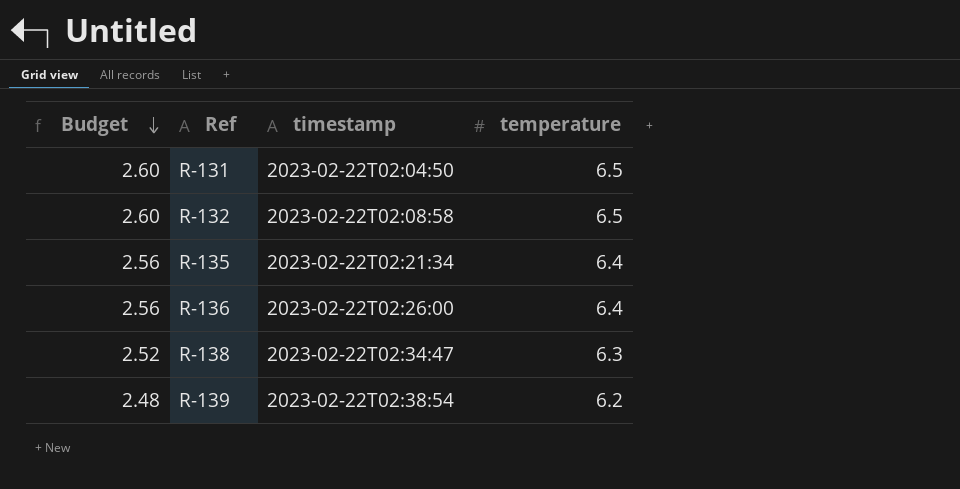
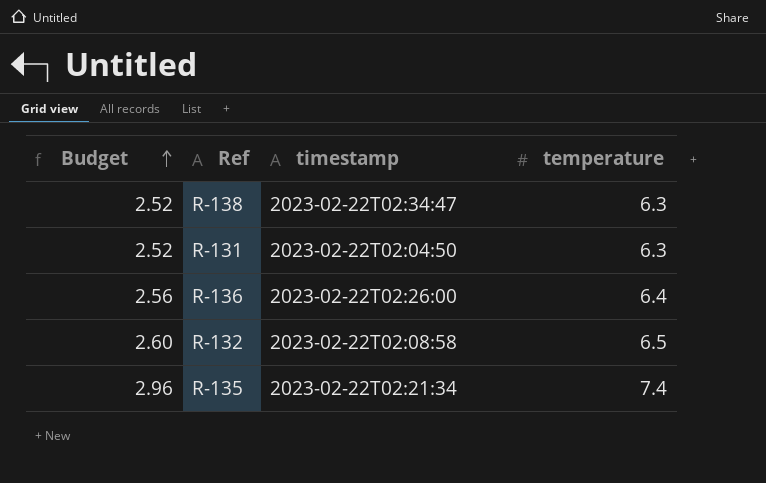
row order: Budget descending -> Budget ascending
row R-139: 2.48 | 2023-02-22T02:38:54 | 6.2 -> none
R-131 | Budget: 2.60 -> 2.52
R-131 | temperature: 6.5 -> 6.3
R-135 | Budget: 2.56 -> 2.96
R-135 | temperature: 6.4 -> 7.4

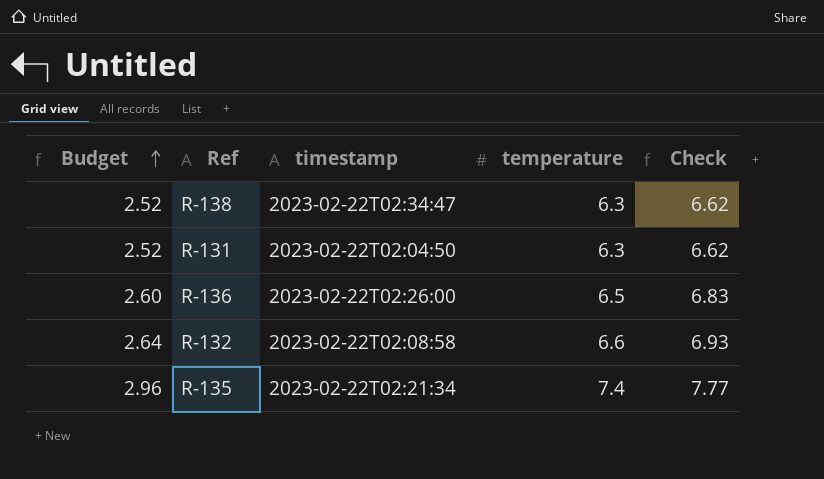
column Check | formula: none -> [temperature] * 1.05
R-136 | Budget: 2.56 -> 2.60
R-136 | temperature: 6.4 -> 6.5
R-132 | Budget: 2.60 -> 2.64
R-132 | temperature: 6.5 -> 6.6

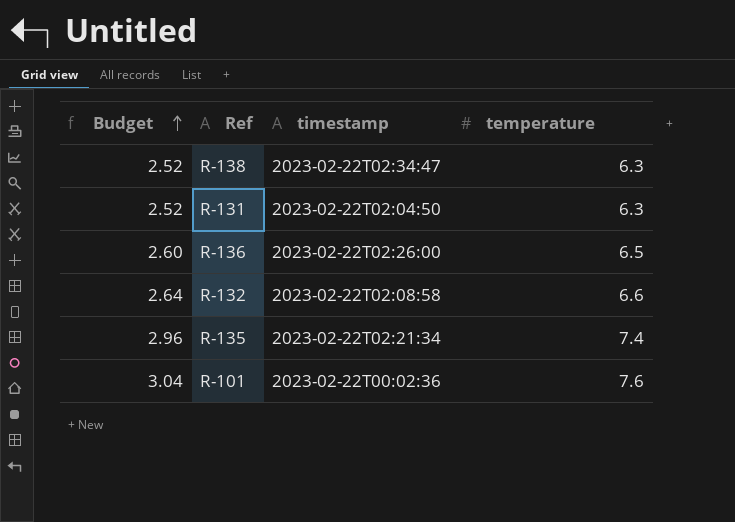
column Check | formula: [temperature] * 1.05 -> none
row R-101: none -> 3.04 | 2023-02-22T00:02:36 | 7.6

